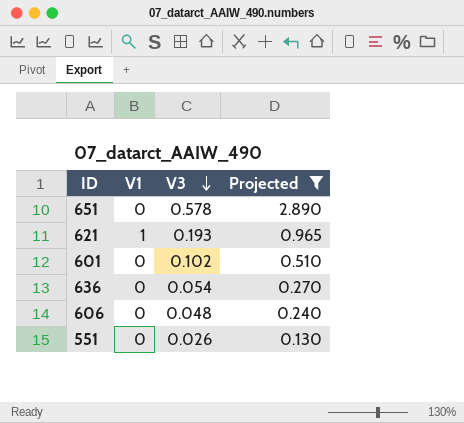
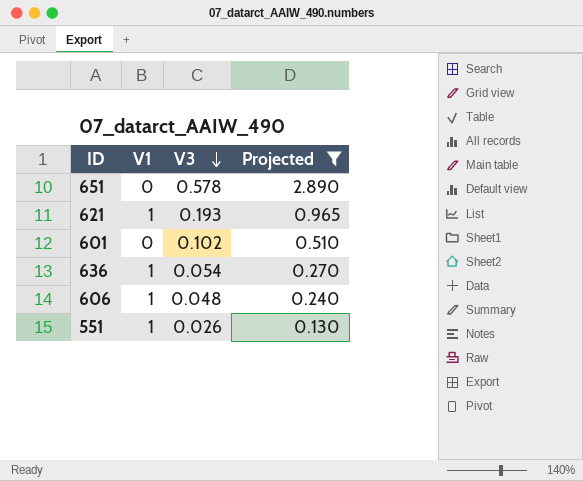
636 | V1: 0 -> 1
606 | V1: 0 -> 1
551 | V1: 0 -> 1

